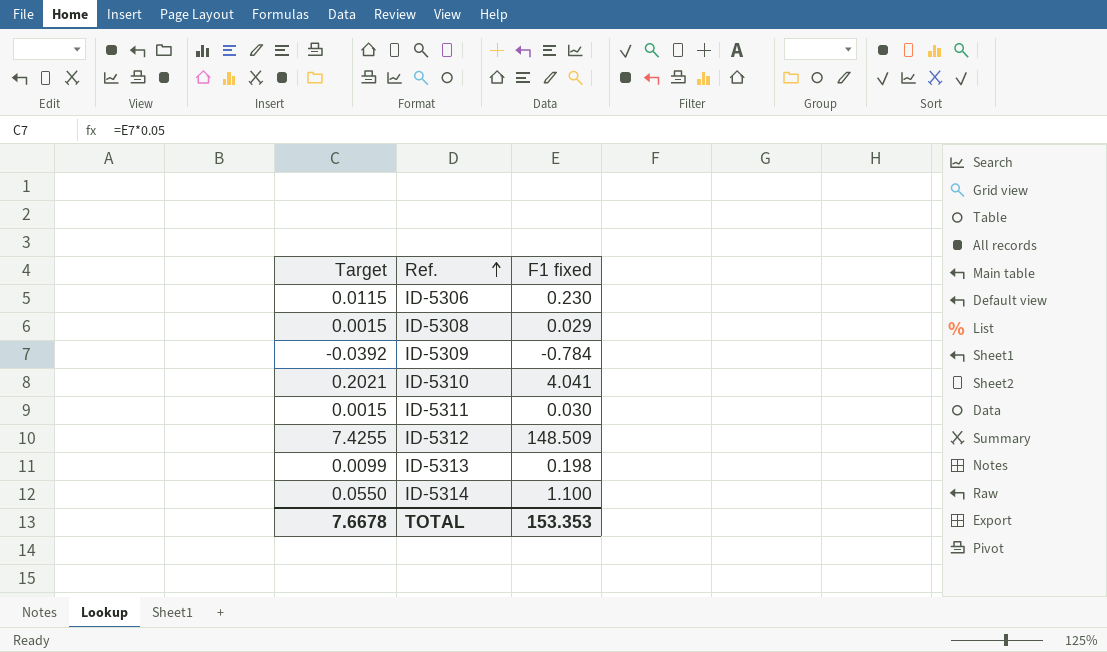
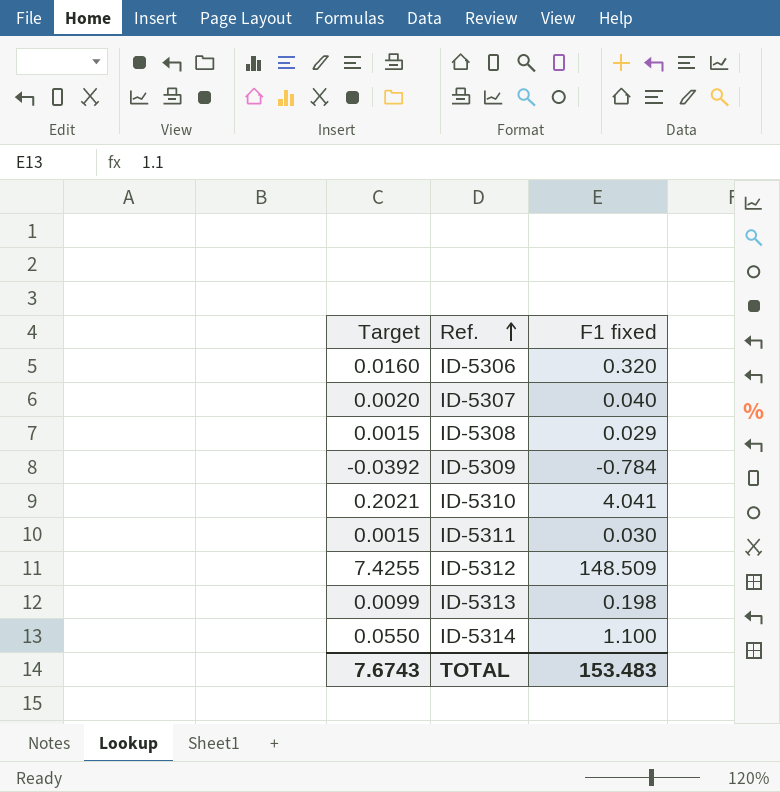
ID-5306 | Target: 0.0115 -> 0.0160
ID-5306 | F1 fixed: 0.230 -> 0.320
row ID-5307: none -> 0.0020 | 0.040
TOTAL | Target: 7.6678 -> 7.6743
TOTAL | F1 fixed: 153.353 -> 153.483

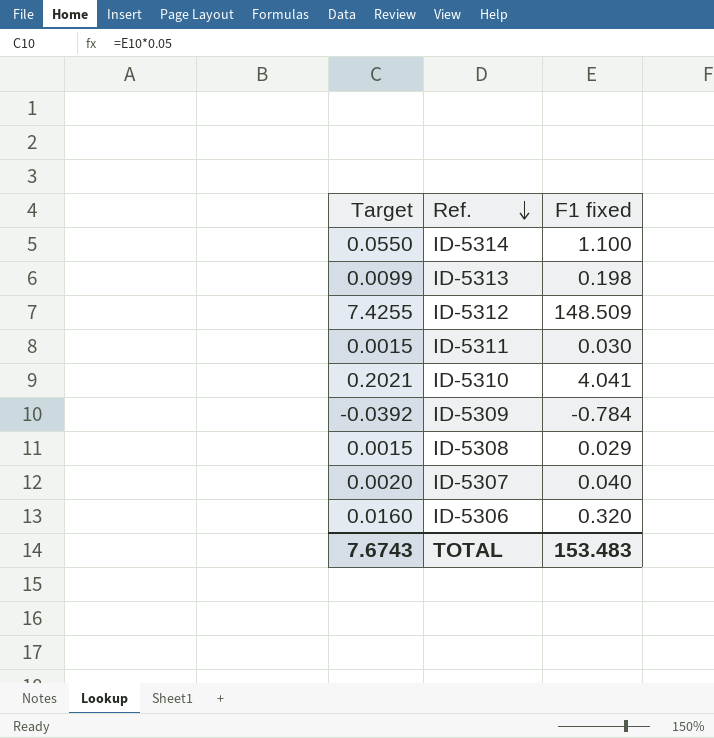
row order: Ref. ascending -> Ref. descending

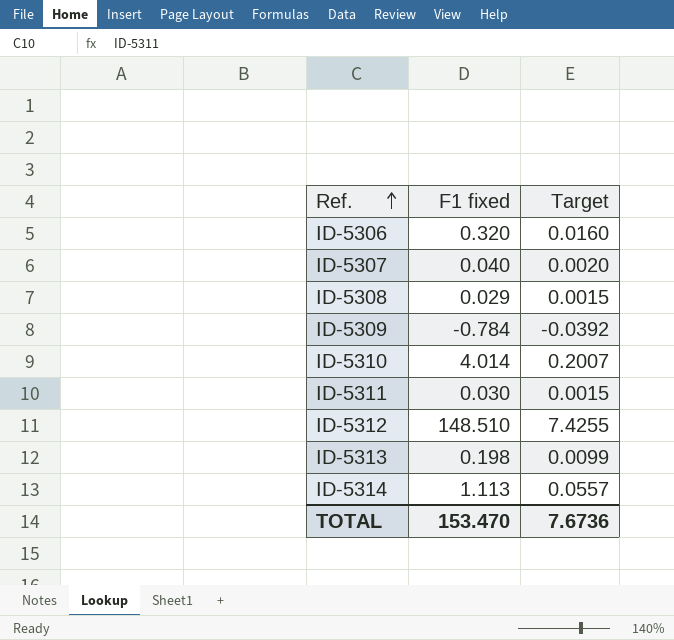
row order: Ref. descending -> Ref. ascending
column Target | position: 1 -> 3
ID-5310 | F1 fixed: 4.041 -> 4.014
ID-5310 | Target: 0.2021 -> 0.2007
ID-5312 | F1 fixed: 148.509 -> 148.510
ID-5314 | F1 fixed: 1.100 -> 1.113
ID-5314 | Target: 0.0550 -> 0.0557
TOTAL | F1 fixed: 153.483 -> 153.470
TOTAL | Target: 7.6743 -> 7.6736

